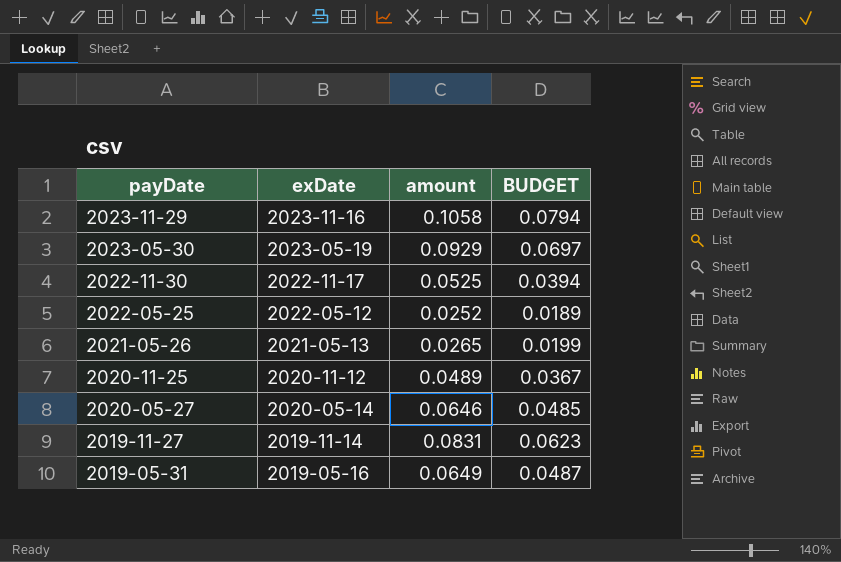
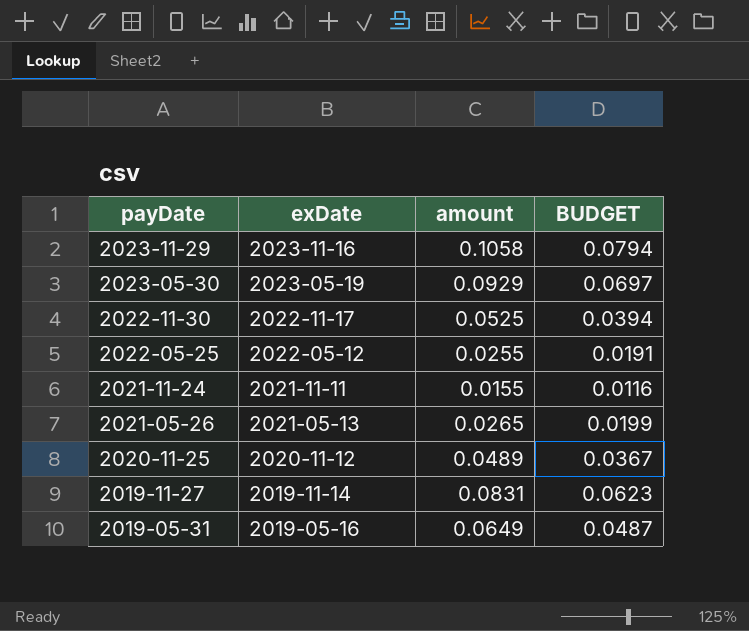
row 2020-05-27: 2020-05-14 | 0.0646 | 0.0485 -> none
2022-05-25 | amount: 0.0252 -> 0.0255
2022-05-25 | BUDGET: 0.0189 -> 0.0191
row 2021-11-24: none -> 2021-11-11 | 0.0155 | 0.0116

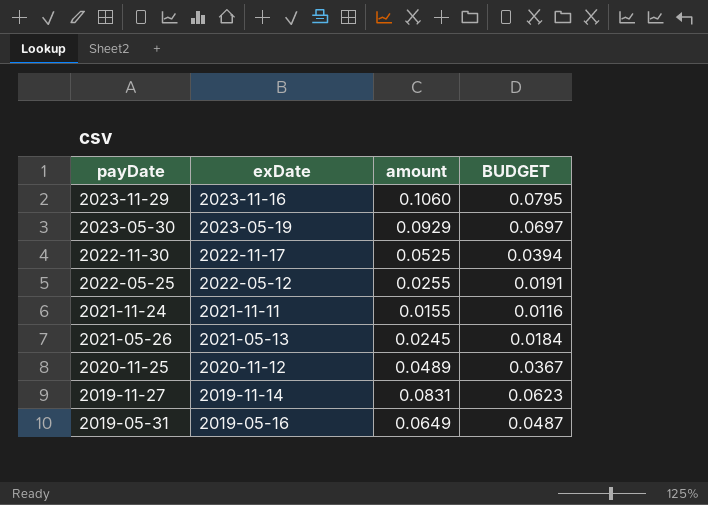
2023-11-29 | amount: 0.1058 -> 0.1060
2023-11-29 | BUDGET: 0.0794 -> 0.0795
2021-05-26 | amount: 0.0265 -> 0.0245
2021-05-26 | BUDGET: 0.0199 -> 0.0184

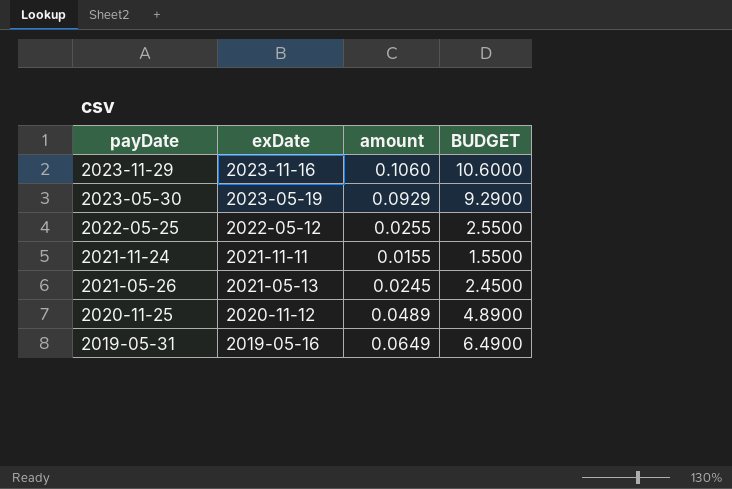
column BUDGET | formula: [amount] * 0.75 -> [amount] * 100
row 2022-11-30: 2022-11-17 | 0.0525 | 0.0394 -> none
row 2019-11-27: 2019-11-14 | 0.0831 | 0.0623 -> none

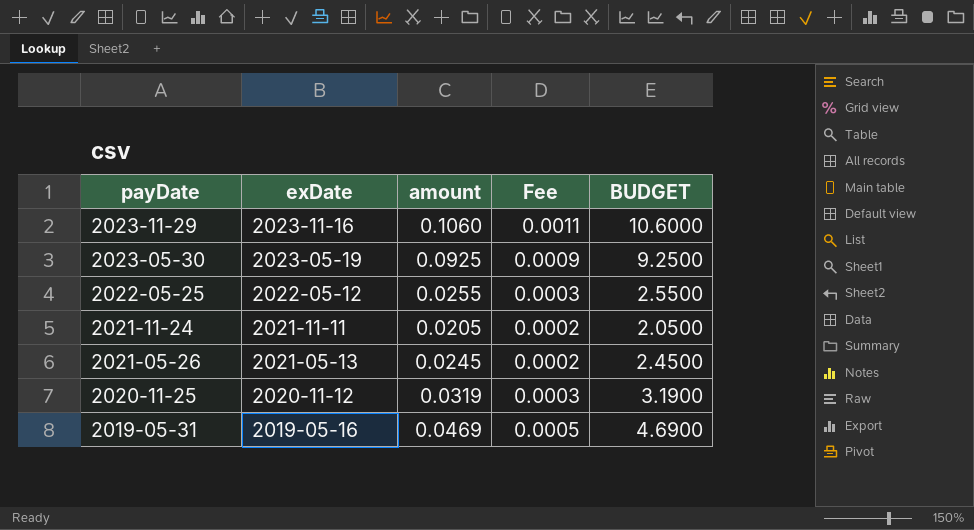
column Fee | formula: none -> [amount] * 0.01
2023-05-30 | amount: 0.0929 -> 0.0925
2023-05-30 | BUDGET: 9.2900 -> 9.2500
2021-11-24 | amount: 0.0155 -> 0.0205
2021-11-24 | BUDGET: 1.5500 -> 2.0500
2020-11-25 | amount: 0.0489 -> 0.0319
2020-11-25 | BUDGET: 4.8900 -> 3.1900
2019-05-31 | amount: 0.0649 -> 0.0469
2019-05-31 | BUDGET: 6.4900 -> 4.6900

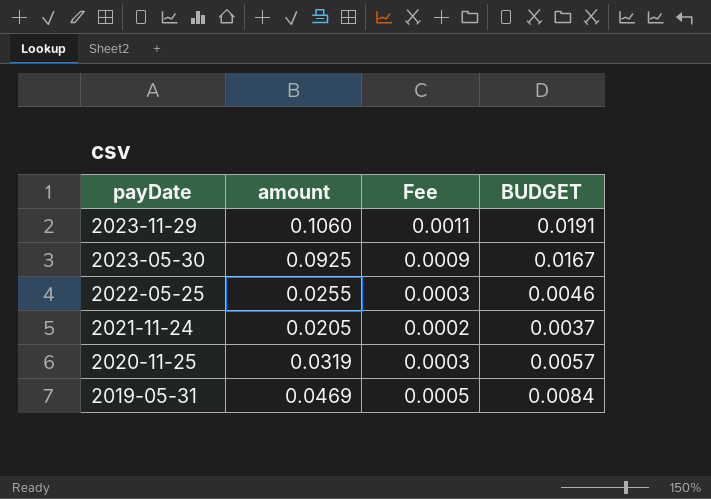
column exDate | position: 2 -> none
column BUDGET | formula: [amount] * 100 -> [amount] * 0.18
row 2021-05-26: 2021-05-13 | 0.0245 | 0.0002 | 2.4500 -> none

